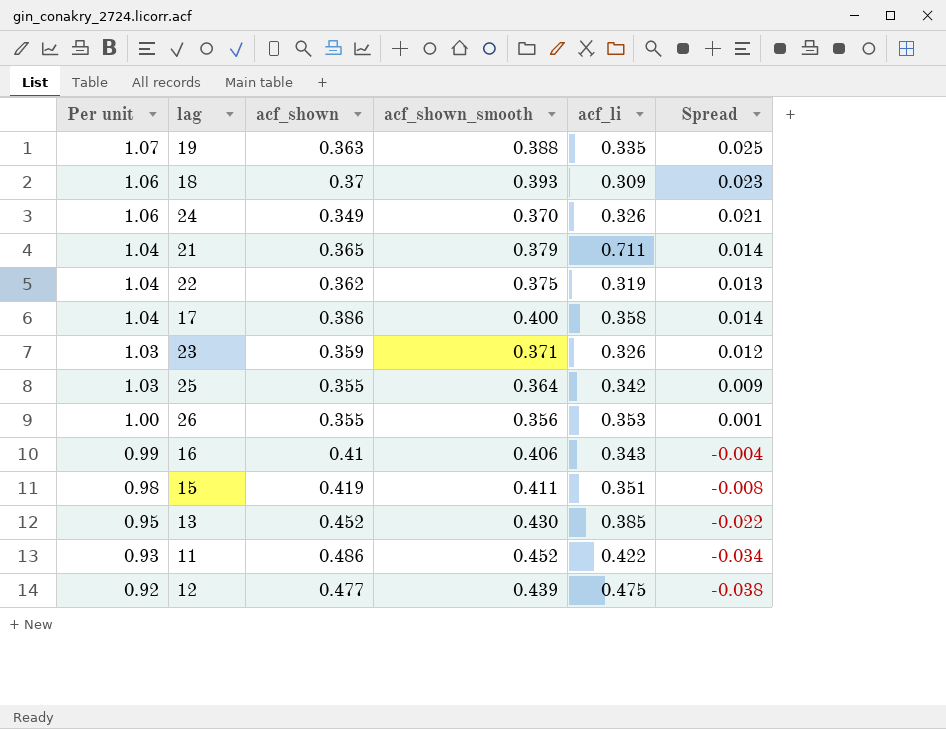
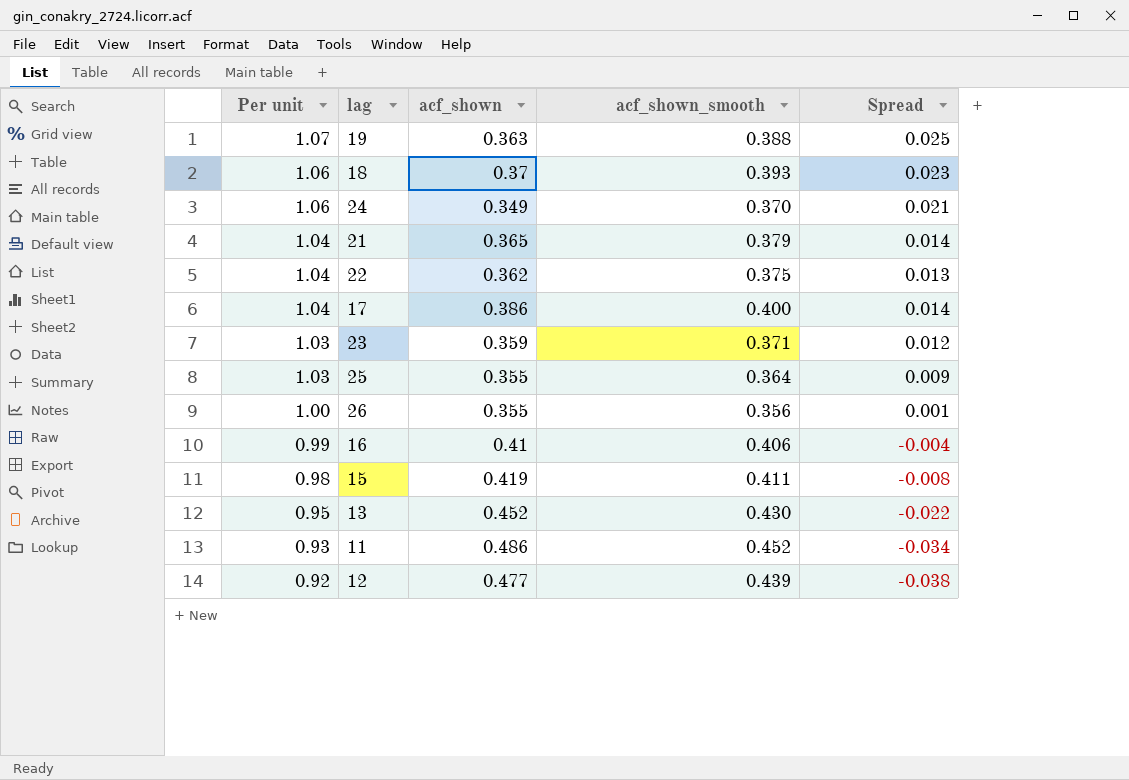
column acf_li | position: 5 -> none

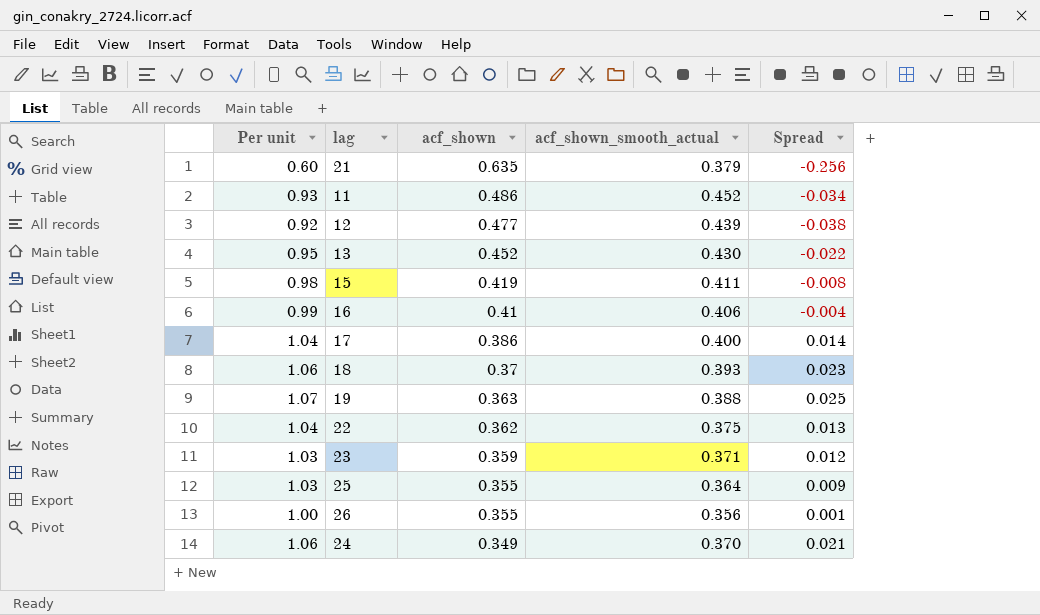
row order: Per unit descending -> acf_shown descending
column name: acf_shown_smooth -> acf_shown_smooth_actual
21 | Per unit: 1.04 -> 0.60
21 | acf_shown: 0.365 -> 0.635
21 | Spread: 0.014 -> -0.256

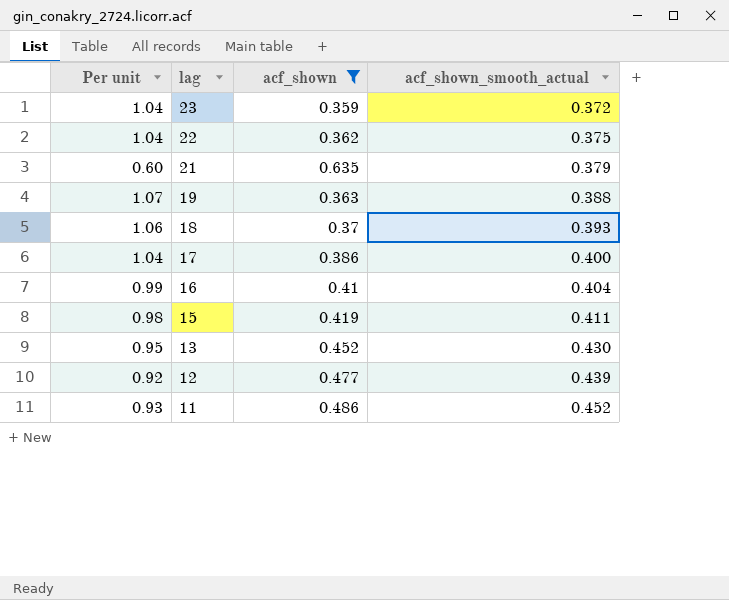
filter: none -> acf_shown >= 0.359
row order: acf_shown descending -> lag descending
column Spread | formula: [acf_shown_smooth_actual] - [acf_shown] -> none
23 | Per unit: 1.03 -> 1.04
23 | acf_shown_smooth_actual: 0.371 -> 0.372
16 | acf_shown_smooth_actual: 0.406 -> 0.404

